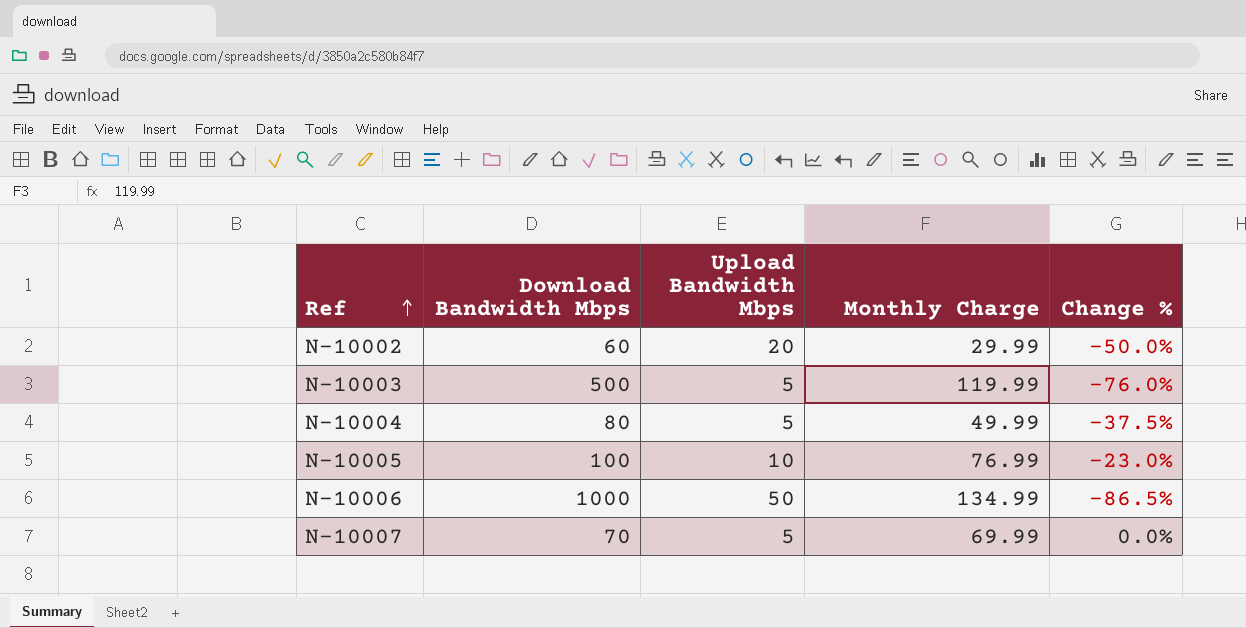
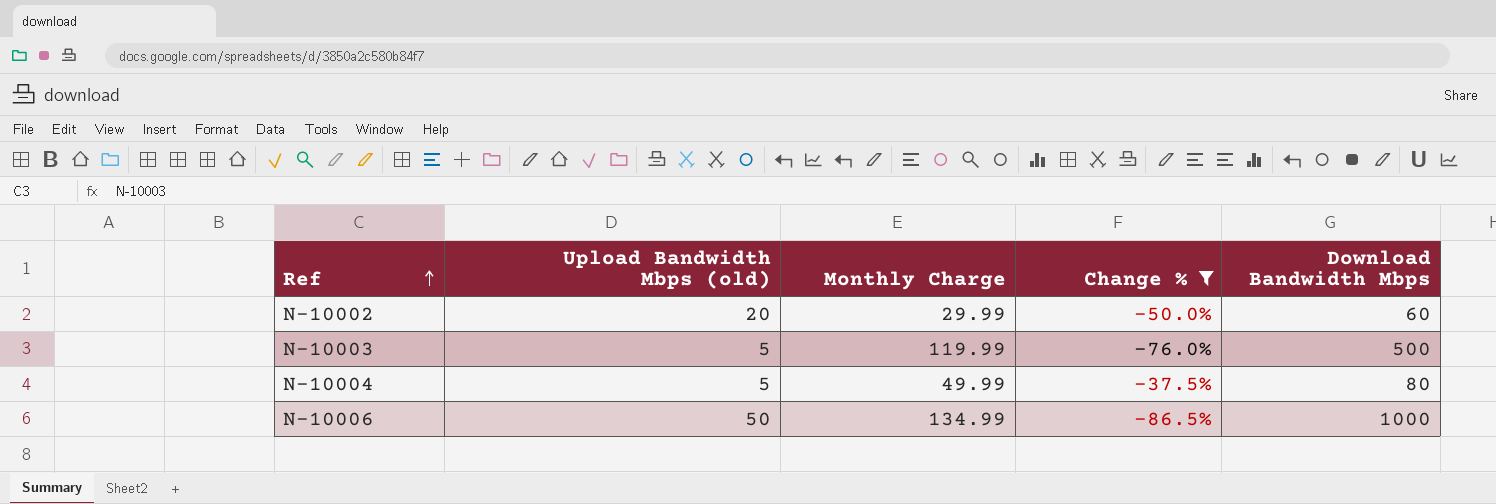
filter: none -> Change % <= -37.5%
column name: Upload Bandwidth Mbps -> Upload Bandwidth Mbps (old)
column Download Bandwidth Mbps | position: 2 -> 5

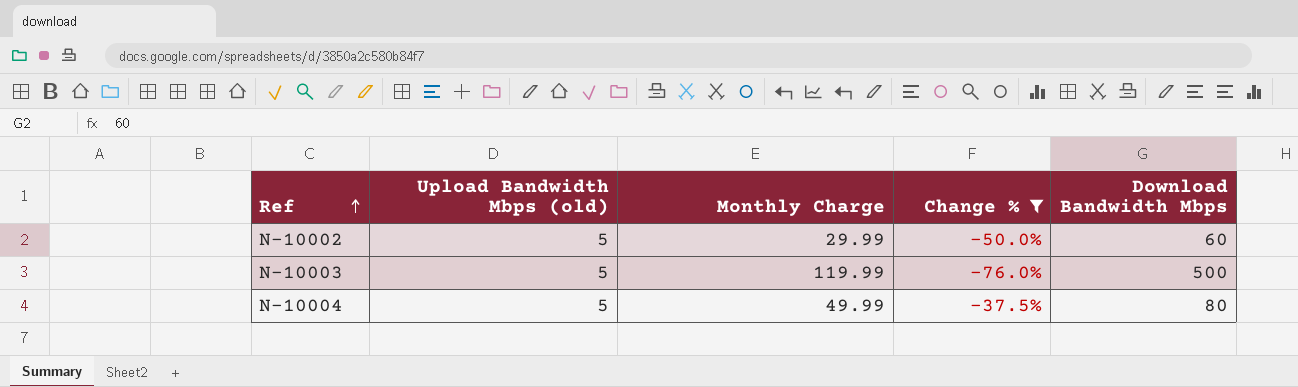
row N-10006: 50 | 134.99 | -86.5% | 1000 -> none
N-10002 | Upload Bandwidth Mbps (old): 20 -> 5

